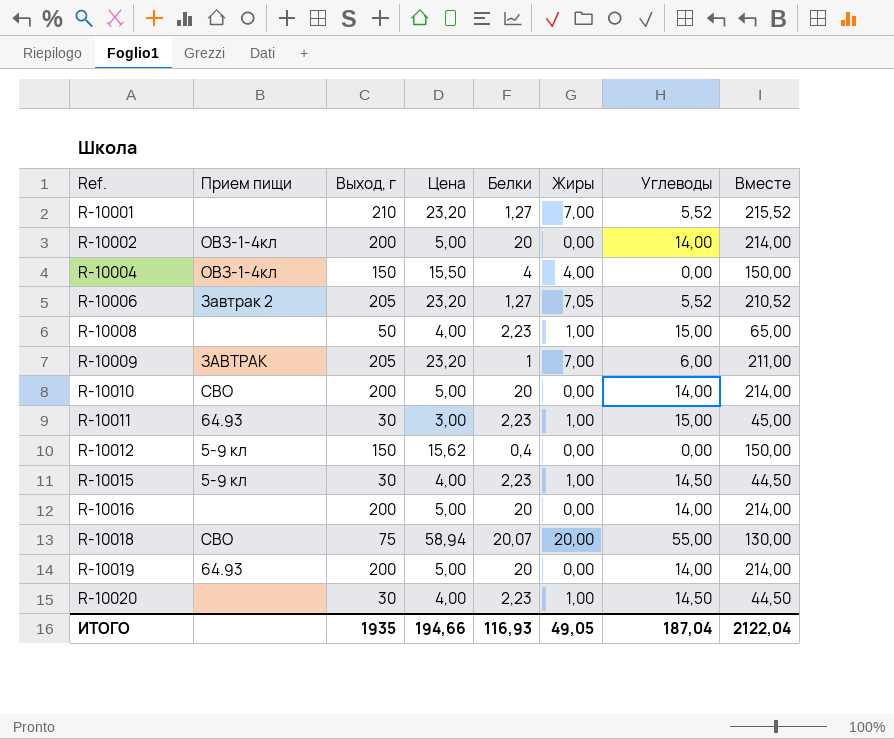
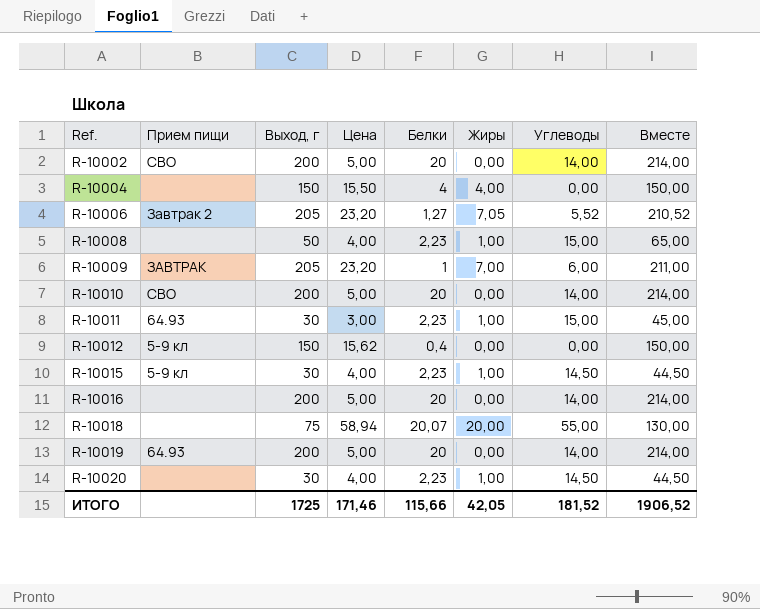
row R-10001: none | 210 | 23,20 | 1,27 | 7,00 | 5,52 | 215,52 -> none
R-10002 | Прием пищи: ОВЗ-1-4кл -> СВО
R-10004 | Прием пищи: ОВЗ-1-4кл -> none
R-10018 | Прием пищи: СВО -> none
ИТОГО | Выход, г: 1935 -> 1725
ИТОГО | Цена: 194,66 -> 171,46
ИТОГО | Белки: 116,93 -> 115,66
ИТОГО | Жиры: 49,05 -> 42,05
ИТОГО | Углеводы: 187,04 -> 181,52
ИТОГО | Вместе: 2122,04 -> 1906,52

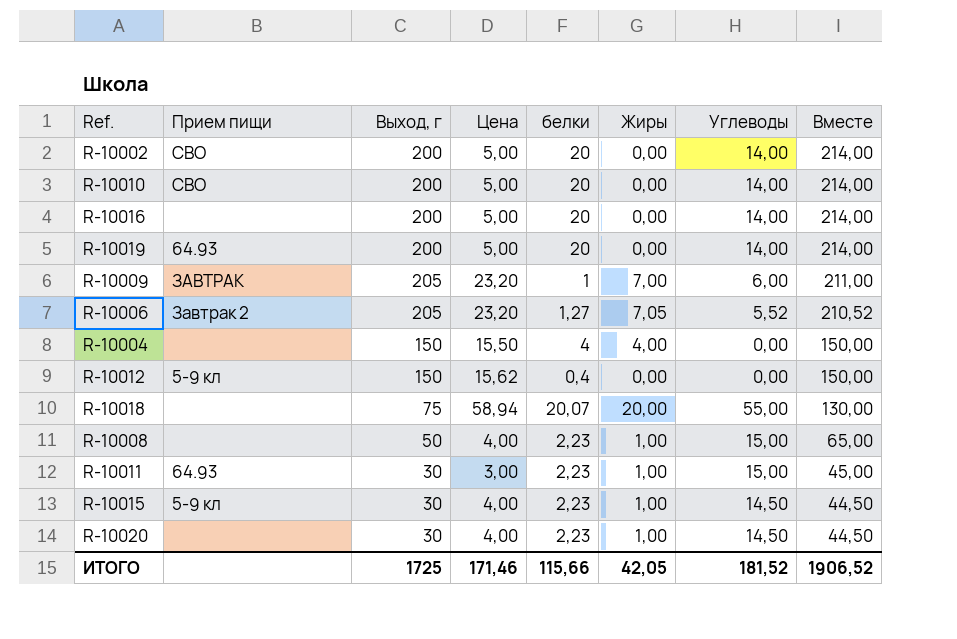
row order: Ref. ascending -> Вместе descending
column name: Белки -> белки

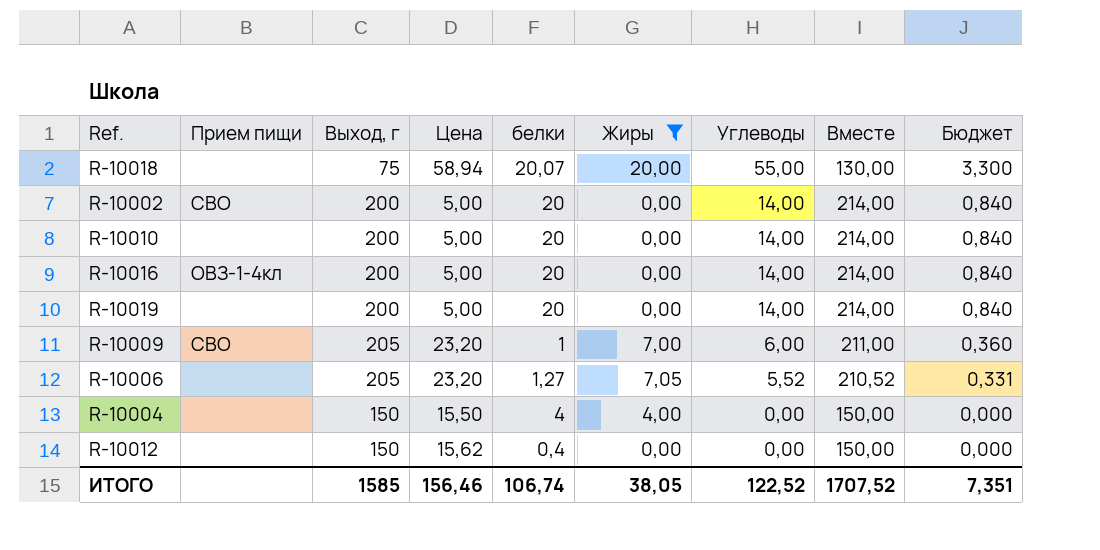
filter: none -> Жиры != 1,00
row order: Вместе descending -> Углеводы descending
column Бюджет | formula: none -> [Углеводы] * 0,06
R-10010 | Прием пищи: СВО -> none
R-10016 | Прием пищи: none -> ОВЗ-1-4кл
R-10019 | Прием пищи: 64.93 -> none
R-10009 | Прием пищи: ЗАВТРАК -> СВО
R-10006 | Прием пищи: Завтрак 2 -> none
R-10012 | Прием пищи: 5-9 кл -> none
ИТОГО | Выход, г: 1725 -> 1585
ИТОГО | Цена: 171,46 -> 156,46
ИТОГО | белки: 115,66 -> 106,74
ИТОГО | Жиры: 42,05 -> 38,05
ИТОГО | Углеводы: 181,52 -> 122,52
ИТОГО | Вместе: 1906,52 -> 1707,52

